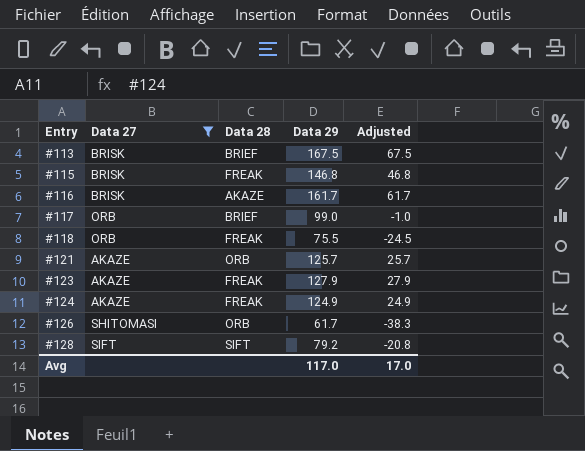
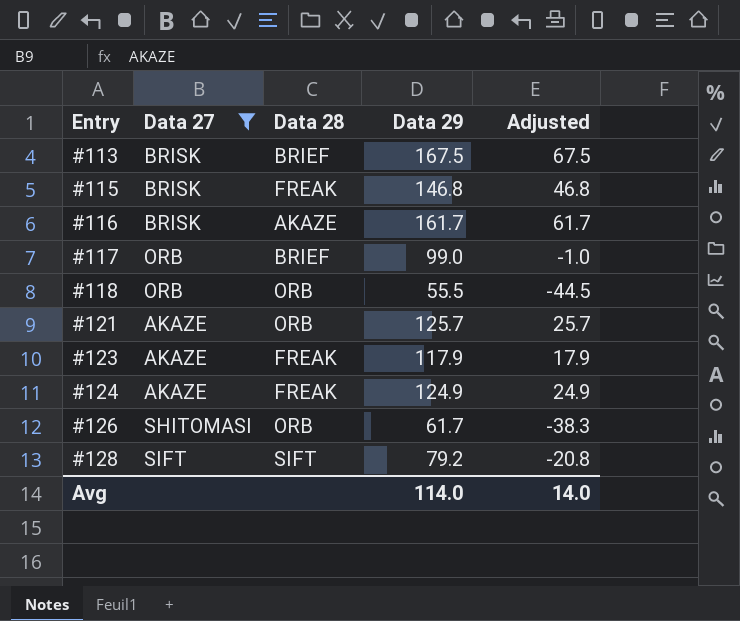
#118 | Data 28: FREAK -> ORB
#118 | Data 29: 75.5 -> 55.5
#118 | Adjusted: -24.5 -> -44.5
#123 | Data 29: 127.9 -> 117.9
#123 | Adjusted: 27.9 -> 17.9
Avg | Data 29: 117.0 -> 114.0
Avg | Adjusted: 17.0 -> 14.0

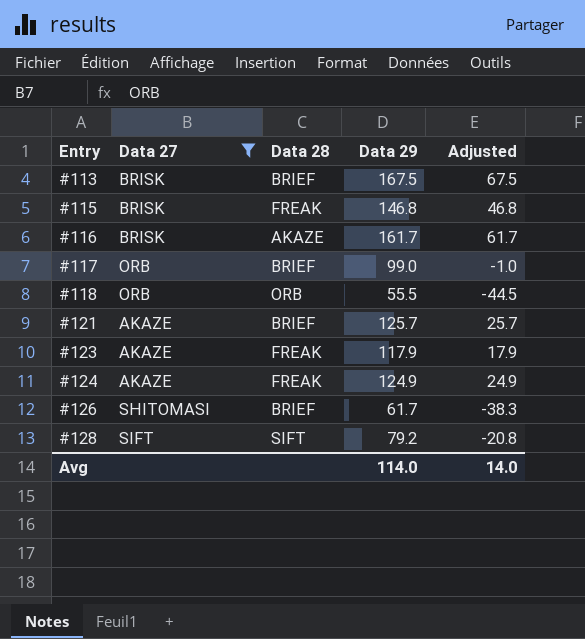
#121 | Data 28: ORB -> BRIEF
#126 | Data 28: ORB -> BRIEF

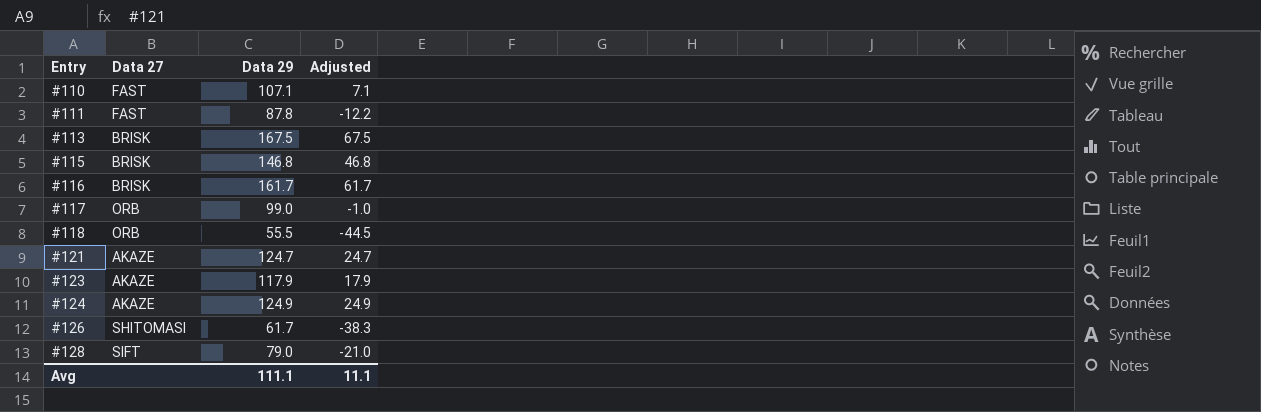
filter: Data 27 != FAST -> none
column Data 28 | position: 3 -> none
#121 | Data 29: 125.7 -> 124.7
#121 | Adjusted: 25.7 -> 24.7
#128 | Data 29: 79.2 -> 79.0
#128 | Adjusted: -20.8 -> -21.0
Avg | Data 29: 114.0 -> 111.1
Avg | Adjusted: 14.0 -> 11.1

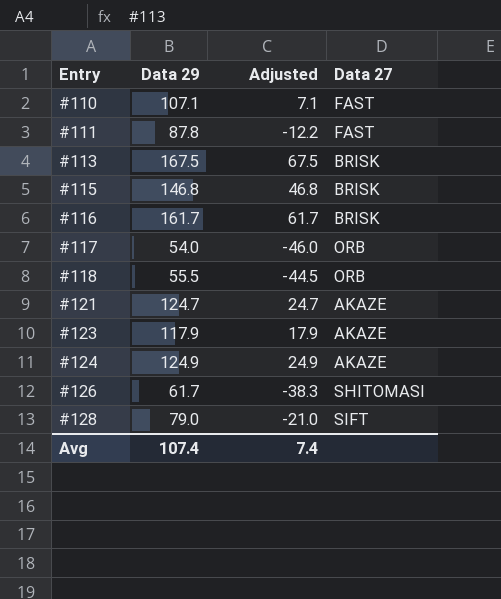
column Data 27 | position: 2 -> 4
#117 | Data 29: 99.0 -> 54.0
#117 | Adjusted: -1.0 -> -46.0
Avg | Data 29: 111.1 -> 107.4
Avg | Adjusted: 11.1 -> 7.4

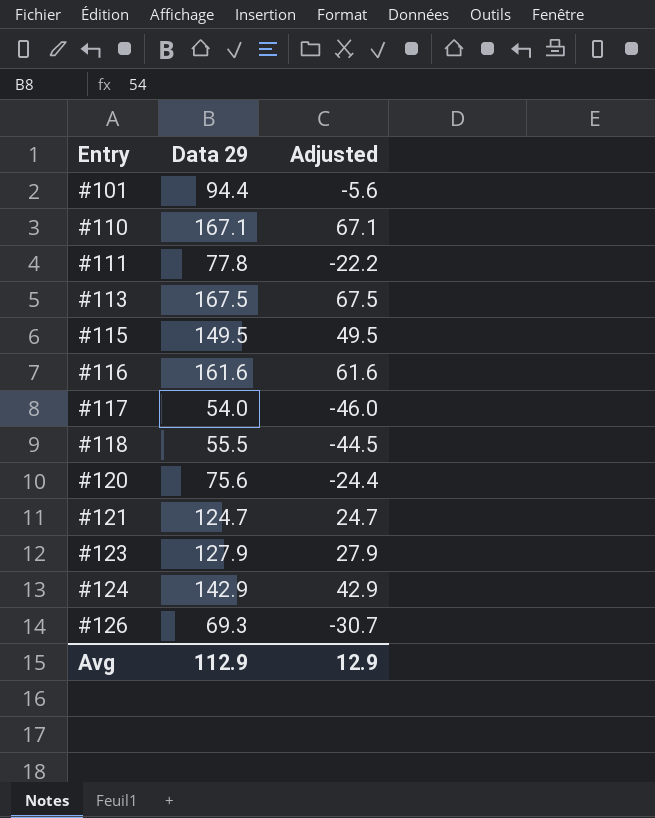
column Data 27 | position: 4 -> none
row #128: 79.0 | -21.0 | SIFT -> none
row #101: none -> 94.4 | -5.6
#110 | Data 29: 107.1 -> 167.1
#110 | Adjusted: 7.1 -> 67.1
#111 | Data 29: 87.8 -> 77.8
#111 | Adjusted: -12.2 -> -22.2
#115 | Data 29: 146.8 -> 149.5
#115 | Adjusted: 46.8 -> 49.5
#116 | Data 29: 161.7 -> 161.6
#116 | Adjusted: 61.7 -> 61.6
row #120: none -> 75.6 | -24.4
#123 | Data 29: 117.9 -> 127.9
#123 | Adjusted: 17.9 -> 27.9
#124 | Data 29: 124.9 -> 142.9
#124 | Adjusted: 24.9 -> 42.9
#126 | Data 29: 61.7 -> 69.3
#126 | Adjusted: -38.3 -> -30.7
Avg | Data 29: 107.4 -> 112.9
Avg | Adjusted: 7.4 -> 12.9

